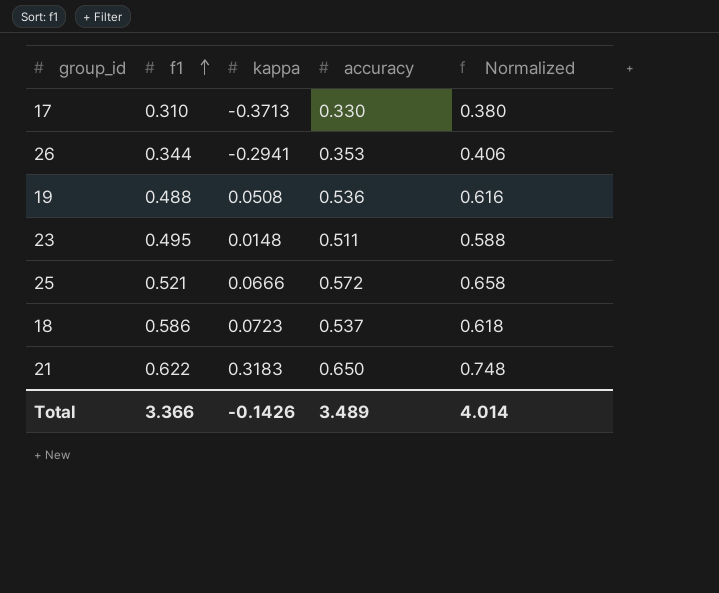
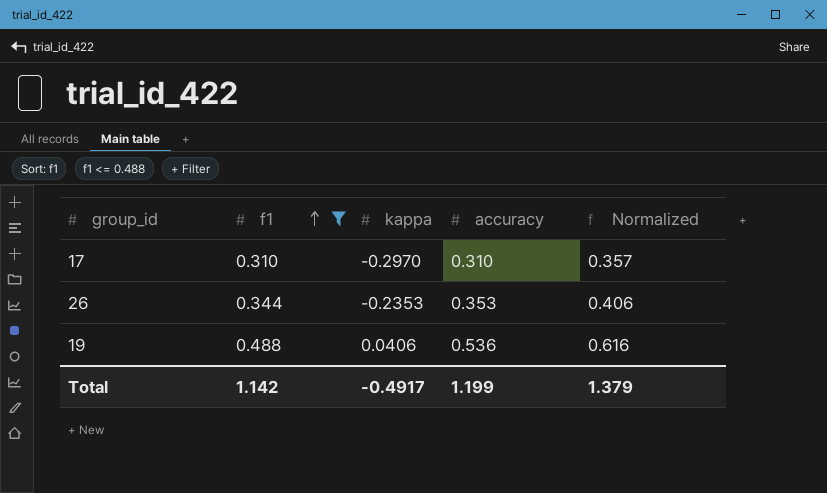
filter: none -> f1 <= 0.488
17 | kappa: -0.3713 -> -0.2970
17 | accuracy: 0.330 -> 0.310
17 | Normalized: 0.380 -> 0.357
26 | kappa: -0.2941 -> -0.2353
19 | kappa: 0.0508 -> 0.0406
Total | f1: 3.366 -> 1.142
Total | kappa: -0.1426 -> -0.4917
Total | accuracy: 3.489 -> 1.199
Total | Normalized: 4.014 -> 1.379

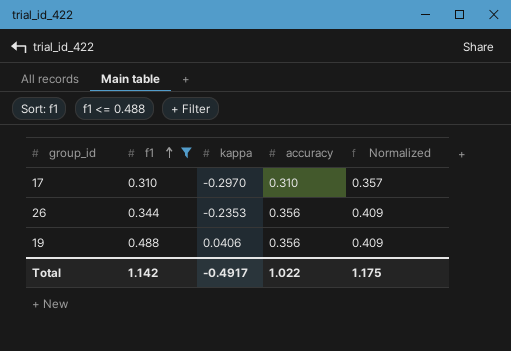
26 | accuracy: 0.353 -> 0.356
26 | Normalized: 0.406 -> 0.409
19 | accuracy: 0.536 -> 0.356
19 | Normalized: 0.616 -> 0.409
Total | accuracy: 1.199 -> 1.022
Total | Normalized: 1.379 -> 1.175

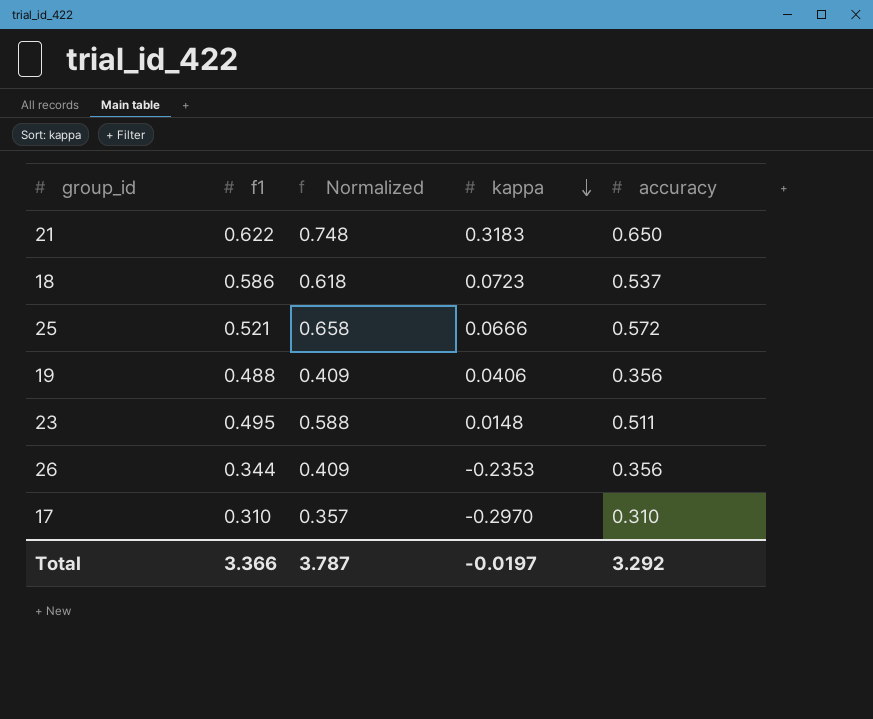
filter: f1 <= 0.488 -> none
row order: f1 ascending -> kappa descending
column Normalized | position: 5 -> 3
Total | f1: 1.142 -> 3.366
Total | Normalized: 1.175 -> 3.787
Total | kappa: -0.4917 -> -0.0197
Total | accuracy: 1.022 -> 3.292

